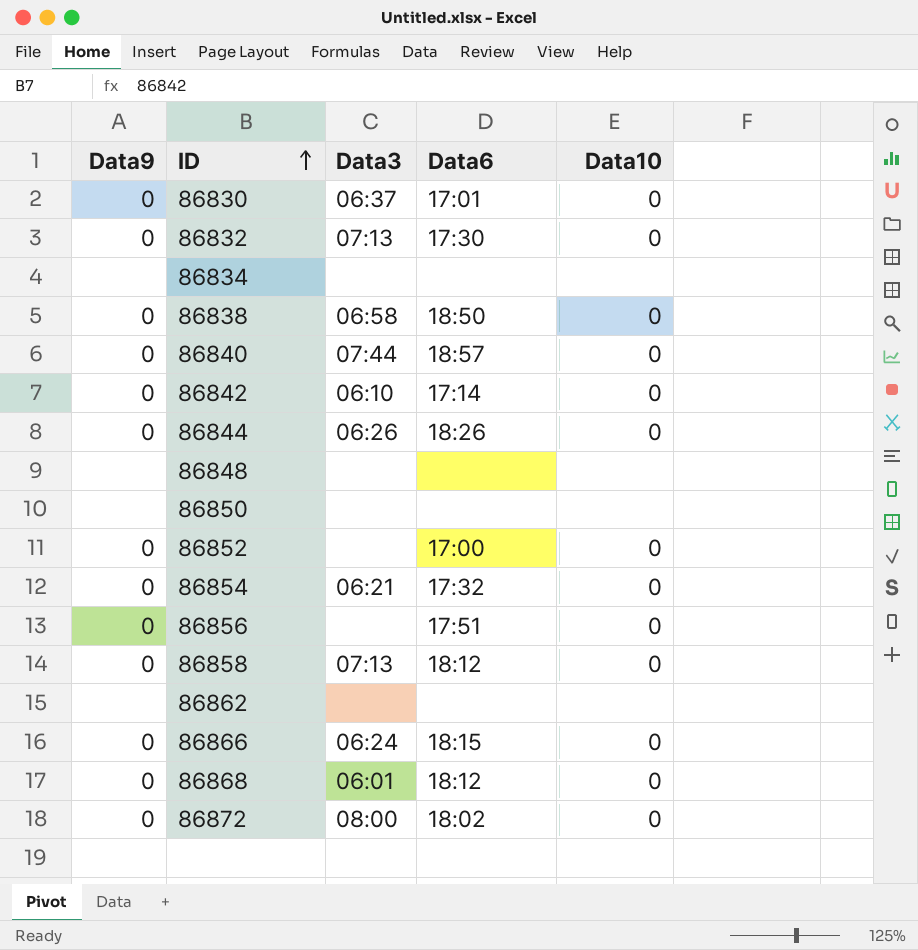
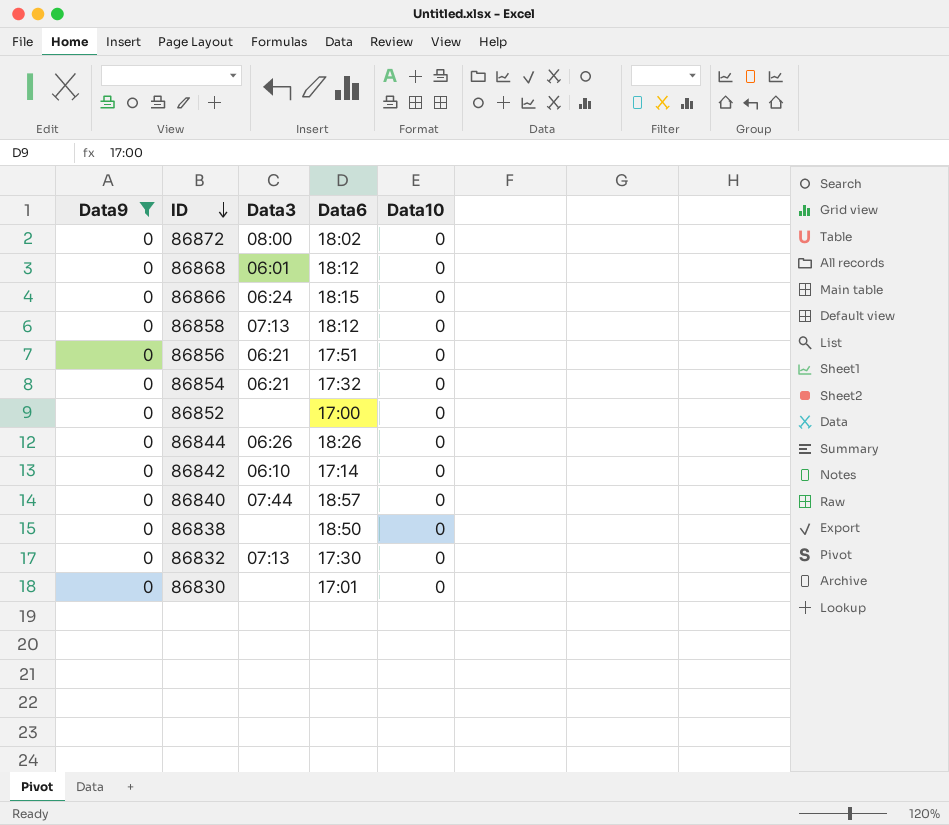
filter: none -> Data9 = 0
row order: ID ascending -> ID descending
86856 | Data3: none -> 06:21
86838 | Data3: 06:58 -> none
86830 | Data3: 06:37 -> none

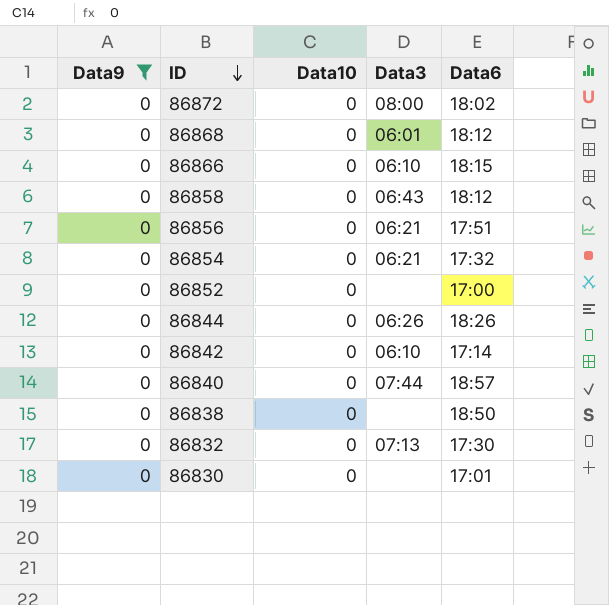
column Data10 | position: 5 -> 3
86866 | Data3: 06:24 -> 06:10
86858 | Data3: 07:13 -> 06:43

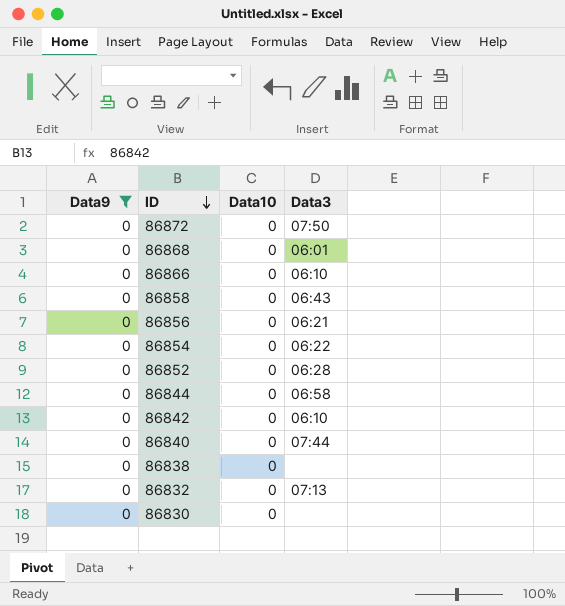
column Data6 | position: 5 -> none
86872 | Data3: 08:00 -> 07:50
86854 | Data3: 06:21 -> 06:22
86852 | Data3: none -> 06:28
86844 | Data3: 06:26 -> 06:58

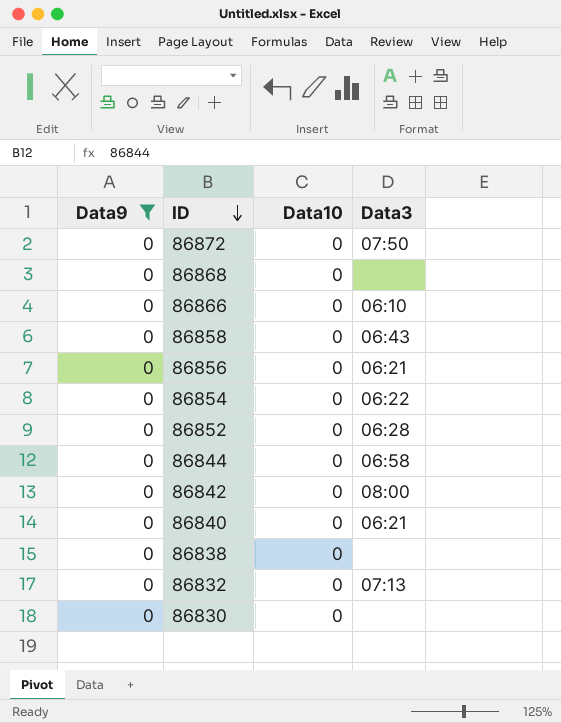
86868 | Data3: 06:01 -> none
86842 | Data3: 06:10 -> 08:00
86840 | Data3: 07:44 -> 06:21

